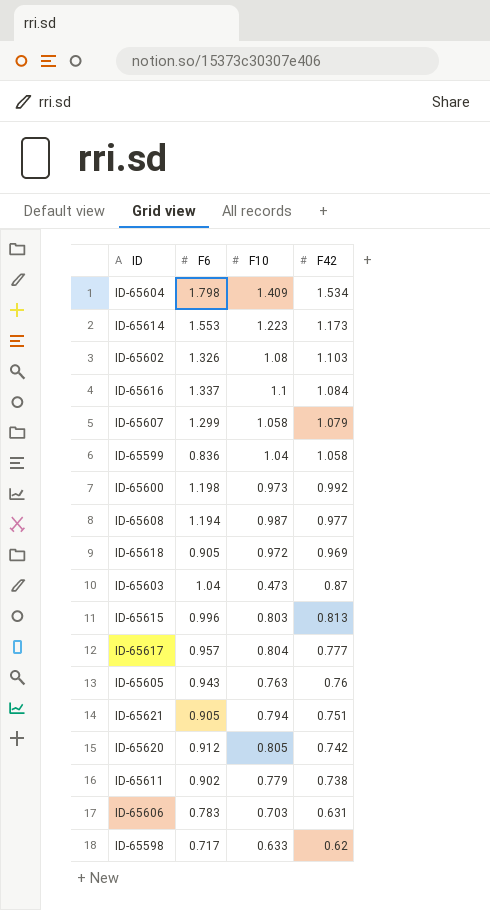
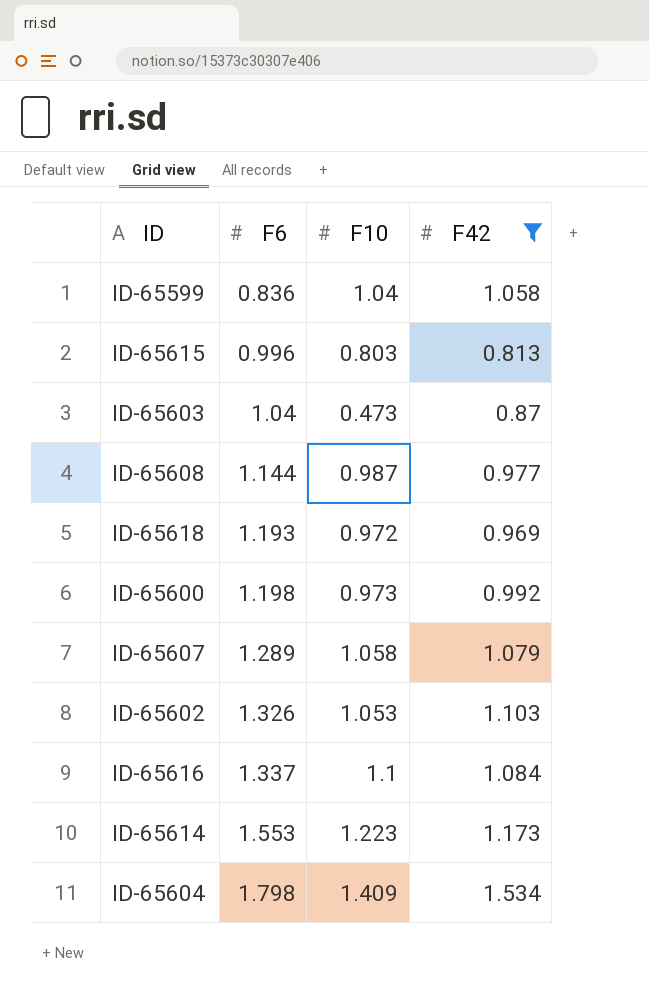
filter: none -> F42 >= 0.813
row order: F42 descending -> F6 ascending
ID-65608 | F6: 1.194 -> 1.144
ID-65618 | F6: 0.905 -> 1.193
ID-65607 | F6: 1.299 -> 1.289
ID-65602 | F10: 1.08 -> 1.053

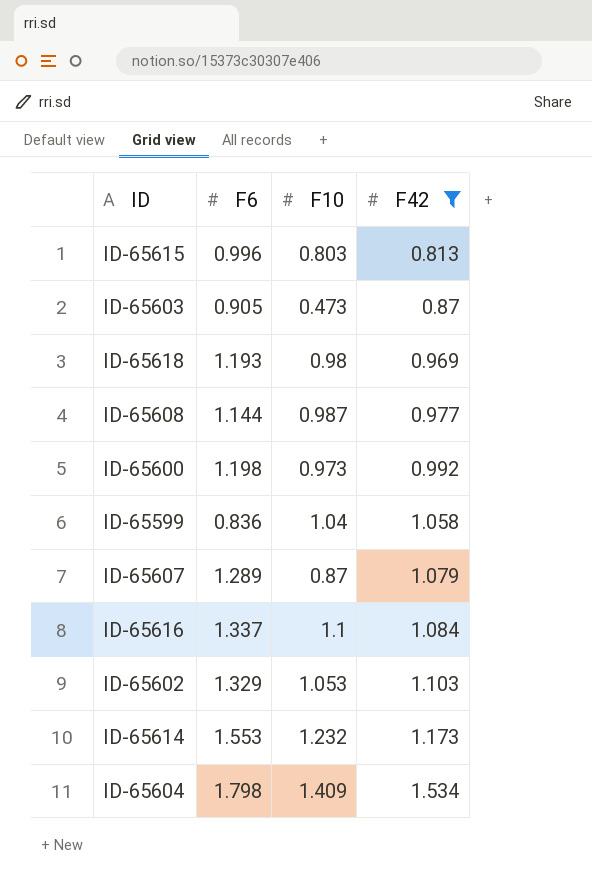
row order: F6 ascending -> F42 ascending
ID-65603 | F6: 1.04 -> 0.905
ID-65618 | F10: 0.972 -> 0.98
ID-65607 | F10: 1.058 -> 0.87
ID-65602 | F6: 1.326 -> 1.329
ID-65614 | F10: 1.223 -> 1.232

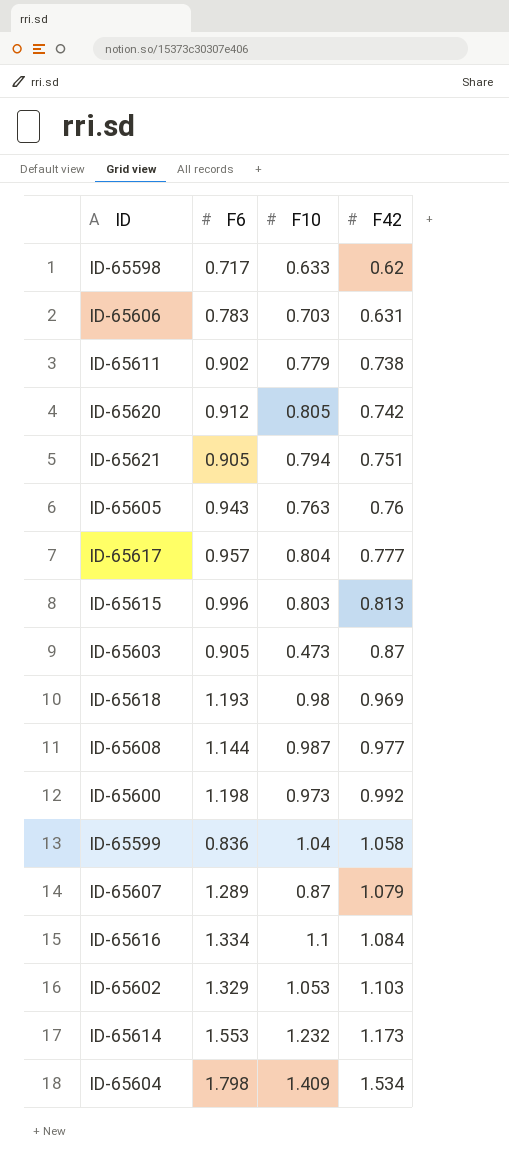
filter: F42 >= 0.813 -> none
ID-65616 | F6: 1.337 -> 1.334

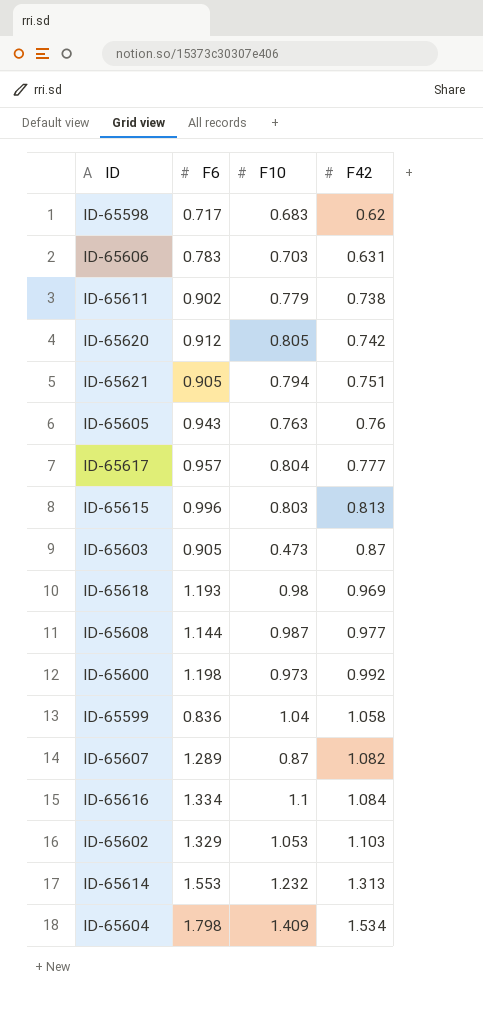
ID-65598 | F10: 0.633 -> 0.683
ID-65607 | F42: 1.079 -> 1.082
ID-65614 | F42: 1.173 -> 1.313

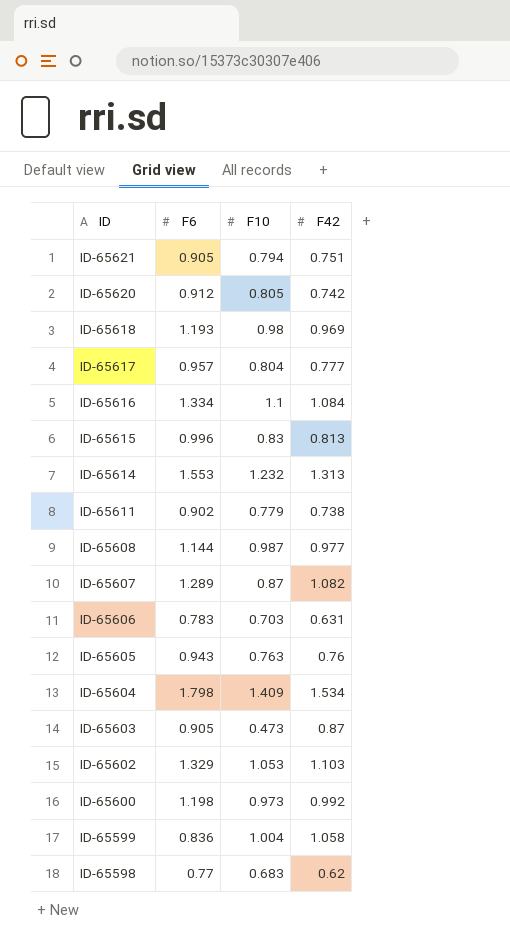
row order: F42 ascending -> ID descending
ID-65615 | F10: 0.803 -> 0.83
ID-65599 | F10: 1.04 -> 1.004
ID-65598 | F6: 0.717 -> 0.77

